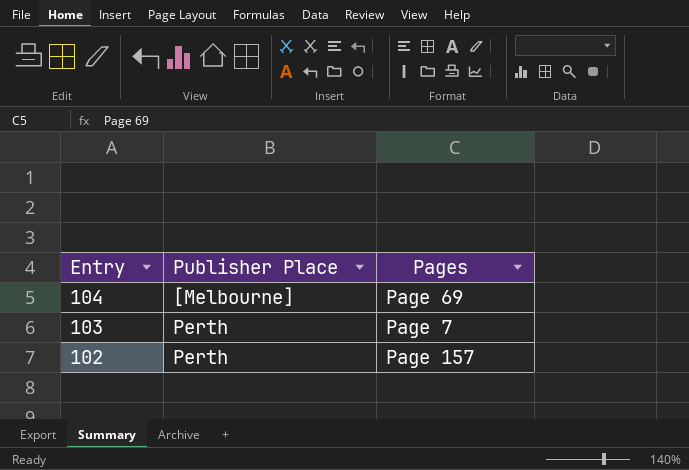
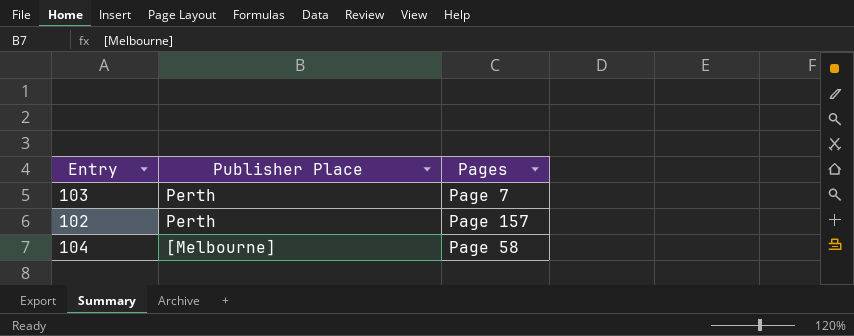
row order: Entry descending -> Publisher Place descending
104 | Pages: Page 69 -> Page 58

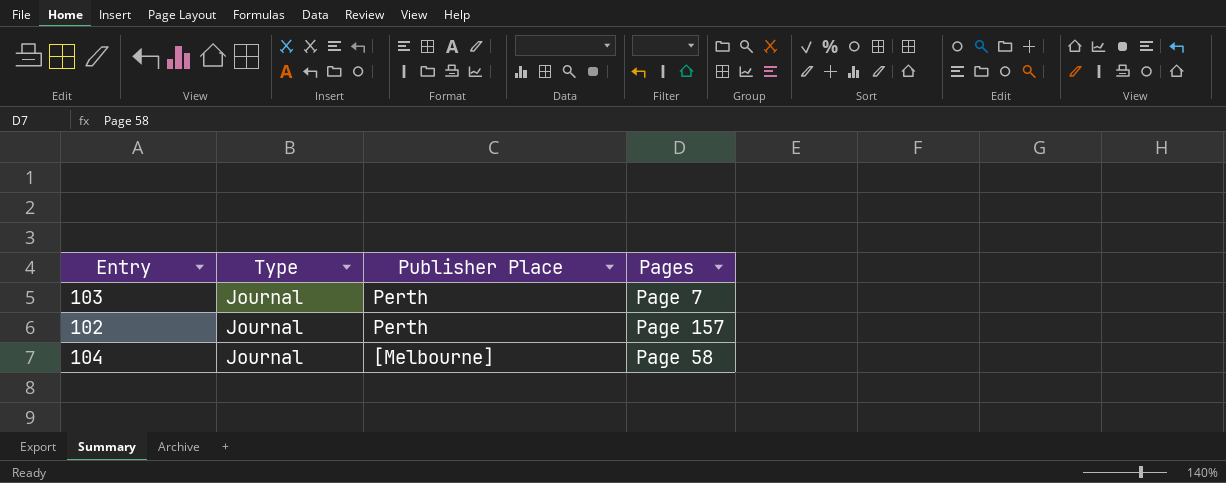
column Type | position: none -> 2

